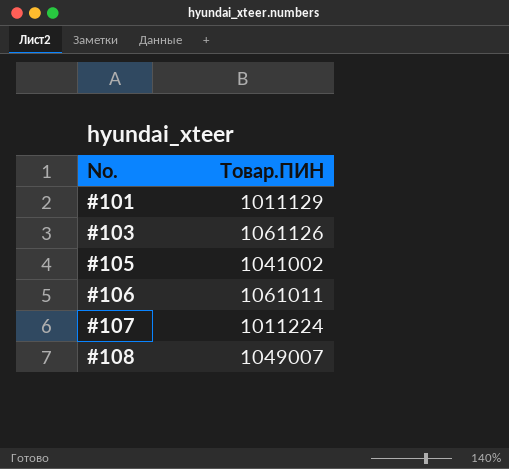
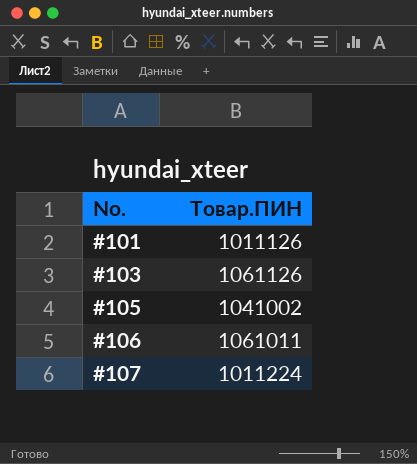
row #108: 1049007 -> none
#101 | Товар.ПИН: 1011129 -> 1011126

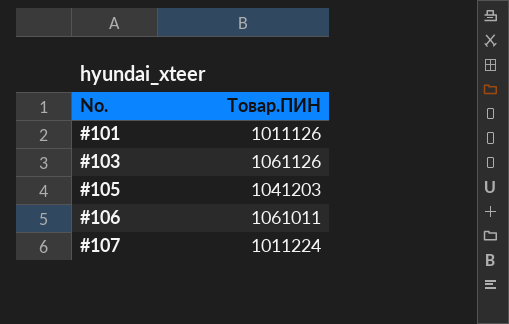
#105 | Товар.ПИН: 1041002 -> 1041203

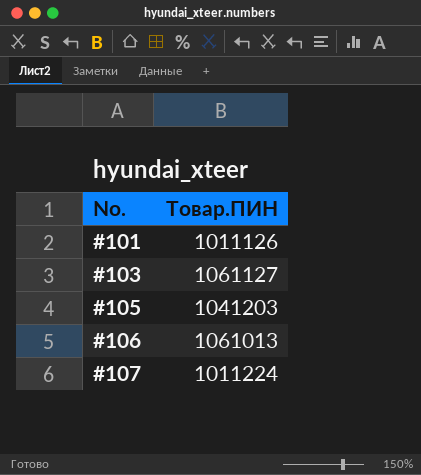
#103 | Товар.ПИН: 1061126 -> 1061127
#106 | Товар.ПИН: 1061011 -> 1061013

